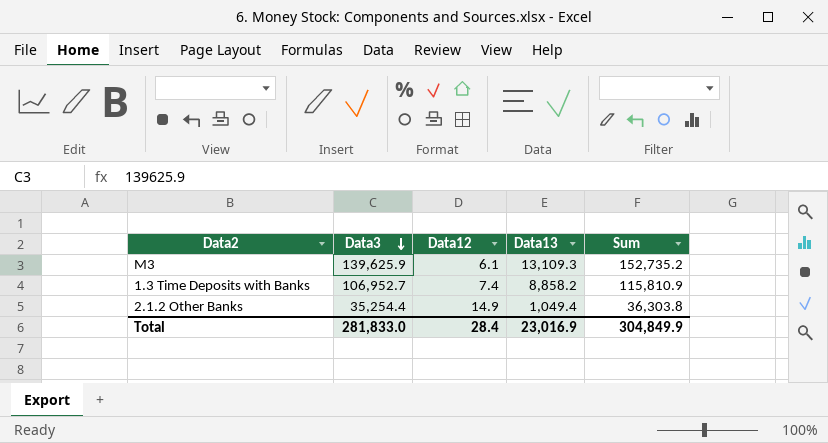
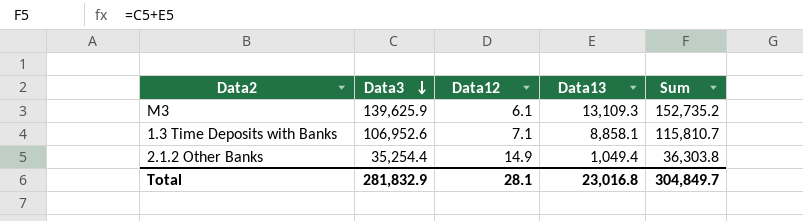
1.3 Time Deposits with Banks | Data3: 106,952.7 -> 106,952.6
1.3 Time Deposits with Banks | Data12: 7.4 -> 7.1
1.3 Time Deposits with Banks | Data13: 8,858.2 -> 8,858.1
1.3 Time Deposits with Banks | Sum: 115,810.9 -> 115,810.7
Total | Data3: 281,833.0 -> 281,832.9
Total | Data12: 28.4 -> 28.1
Total | Data13: 23,016.9 -> 23,016.8
Total | Sum: 304,849.9 -> 304,849.7

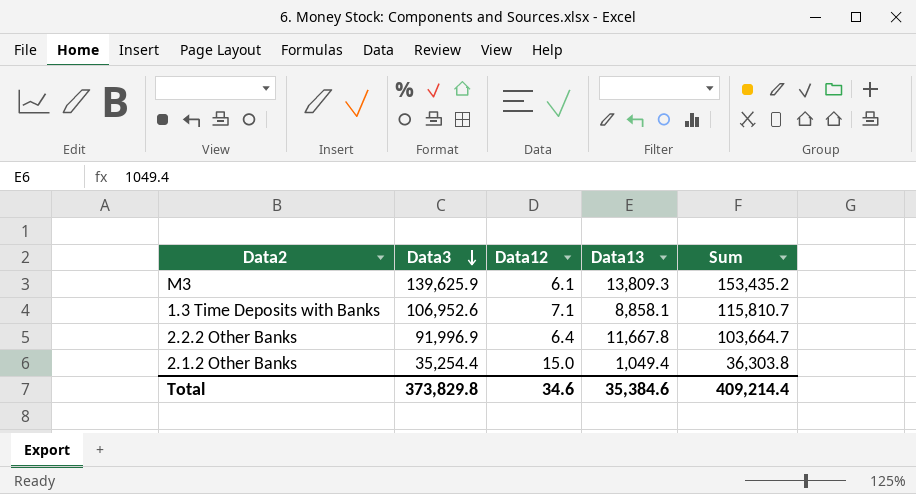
M3 | Data13: 13,109.3 -> 13,809.3
M3 | Sum: 152,735.2 -> 153,435.2
row 2.2.2 Other Banks: none -> 91,996.9 | 6.4 | 11,667.8 | 103,664.7
2.1.2 Other Banks | Data12: 14.9 -> 15.0
Total | Data3: 281,832.9 -> 373,829.8
Total | Data12: 28.1 -> 34.6
Total | Data13: 23,016.8 -> 35,384.6
Total | Sum: 304,849.7 -> 409,214.4

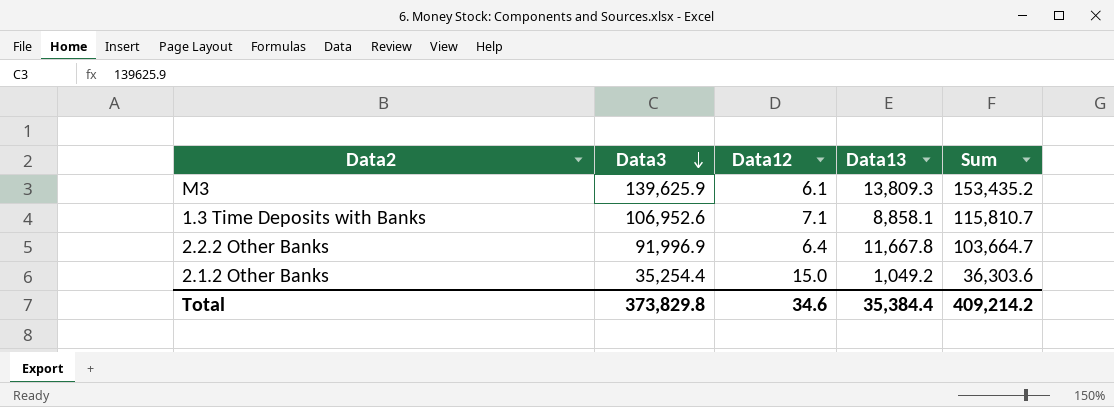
2.1.2 Other Banks | Data13: 1,049.4 -> 1,049.2
2.1.2 Other Banks | Sum: 36,303.8 -> 36,303.6
Total | Data13: 35,384.6 -> 35,384.4
Total | Sum: 409,214.4 -> 409,214.2

